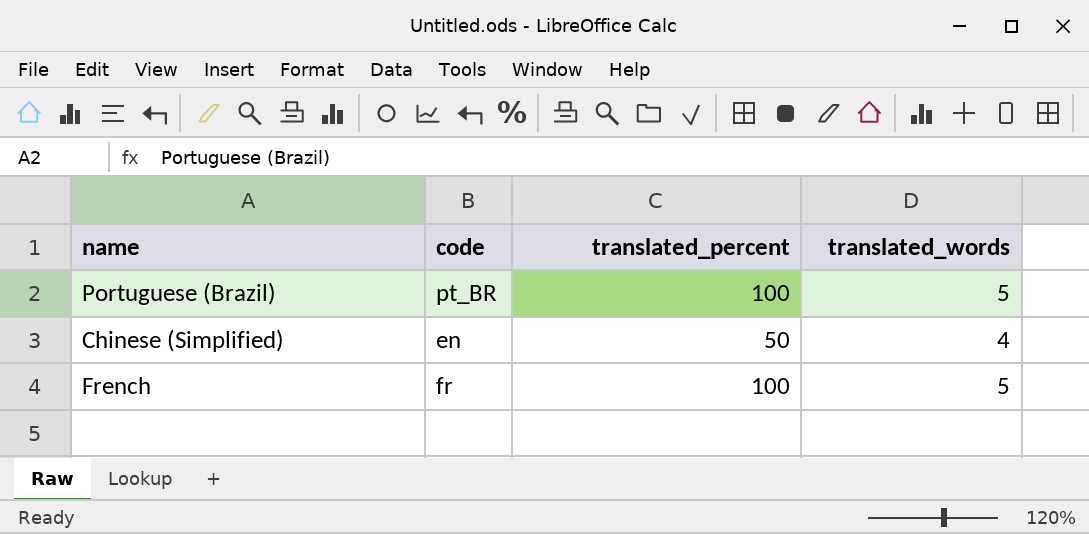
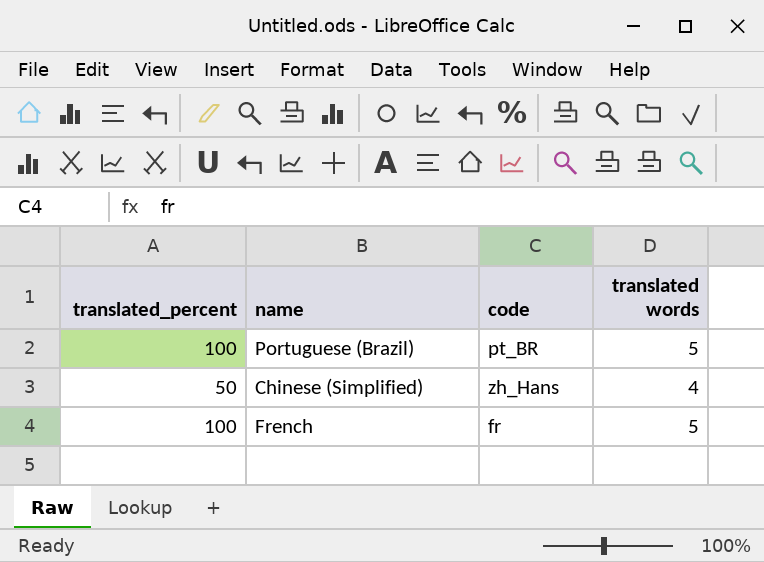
column translated_percent | position: 3 -> 1
column name: translated_words -> translated words
Chinese (Simplified) | code: en -> zh_Hans

